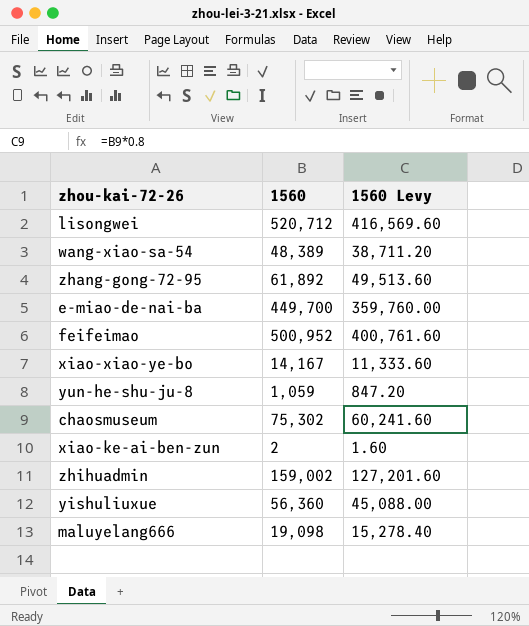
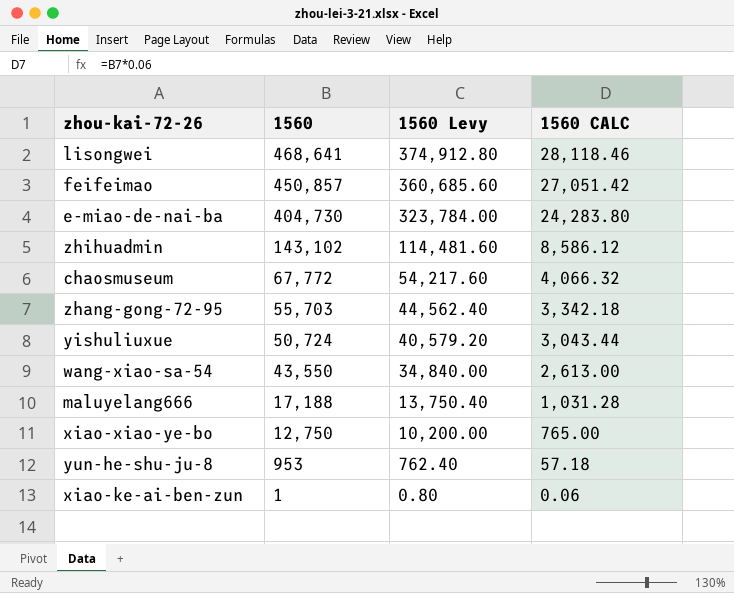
row order: none -> 1560 descending
column 1560 CALC | formula: none -> [1560] * 0.06
lisongwei | 1560: 520,712 -> 468,641
lisongwei | 1560 Levy: 416,569.60 -> 374,912.80
feifeimao | 1560: 500,952 -> 450,857
feifeimao | 1560 Levy: 400,761.60 -> 360,685.60
e-miao-de-nai-ba | 1560: 449,700 -> 404,730
e-miao-de-nai-ba | 1560 Levy: 359,760.00 -> 323,784.00
zhihuadmin | 1560: 159,002 -> 143,102
zhihuadmin | 1560 Levy: 127,201.60 -> 114,481.60
chaosmuseum | 1560: 75,302 -> 67,772
chaosmuseum | 1560 Levy: 60,241.60 -> 54,217.60
zhang-gong-72-95 | 1560: 61,892 -> 55,703
zhang-gong-72-95 | 1560 Levy: 49,513.60 -> 44,562.40
yishuliuxue | 1560: 56,360 -> 50,724
yishuliuxue | 1560 Levy: 45,088.00 -> 40,579.20
wang-xiao-sa-54 | 1560: 48,389 -> 43,550
wang-xiao-sa-54 | 1560 Levy: 38,711.20 -> 34,840.00
maluyelang666 | 1560: 19,098 -> 17,188
maluyelang666 | 1560 Levy: 15,278.40 -> 13,750.40
xiao-xiao-ye-bo | 1560: 14,167 -> 12,750
xiao-xiao-ye-bo | 1560 Levy: 11,333.60 -> 10,200.00
yun-he-shu-ju-8 | 1560: 1,059 -> 953
yun-he-shu-ju-8 | 1560 Levy: 847.20 -> 762.40
xiao-ke-ai-ben-zun | 1560: 2 -> 1
xiao-ke-ai-ben-zun | 1560 Levy: 1.60 -> 0.80

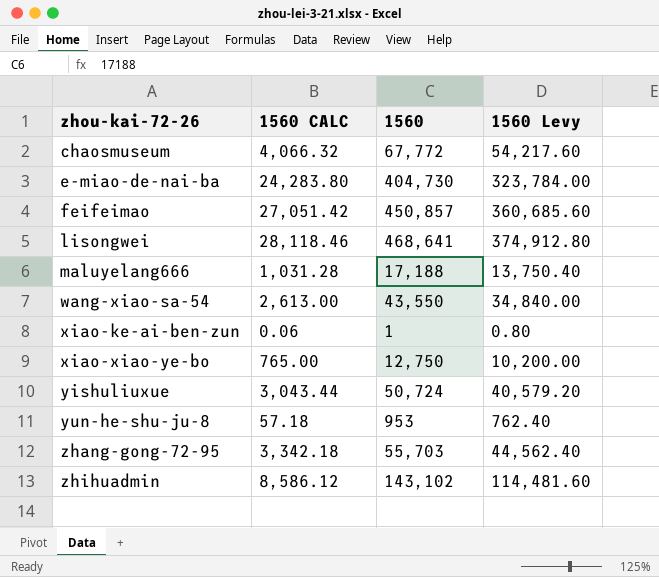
row order: 1560 descending -> zhou-kai-72-26 ascending
column 1560 CALC | position: 4 -> 2

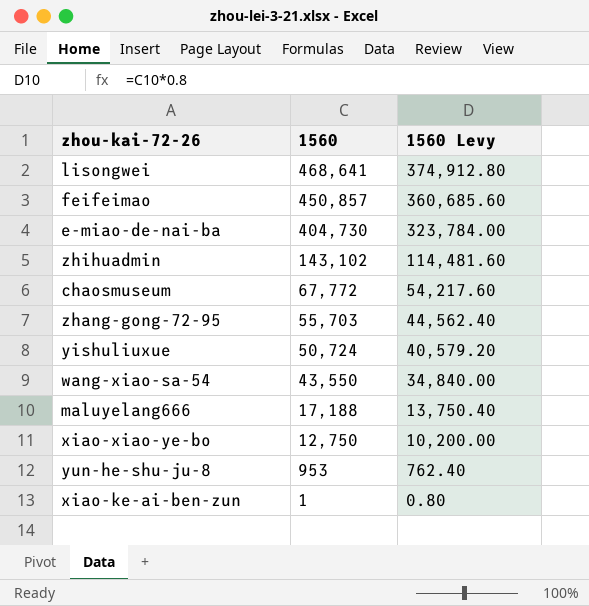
row order: zhou-kai-72-26 ascending -> 1560 descending
column 1560 CALC | formula: [1560] * 0.06 -> none

